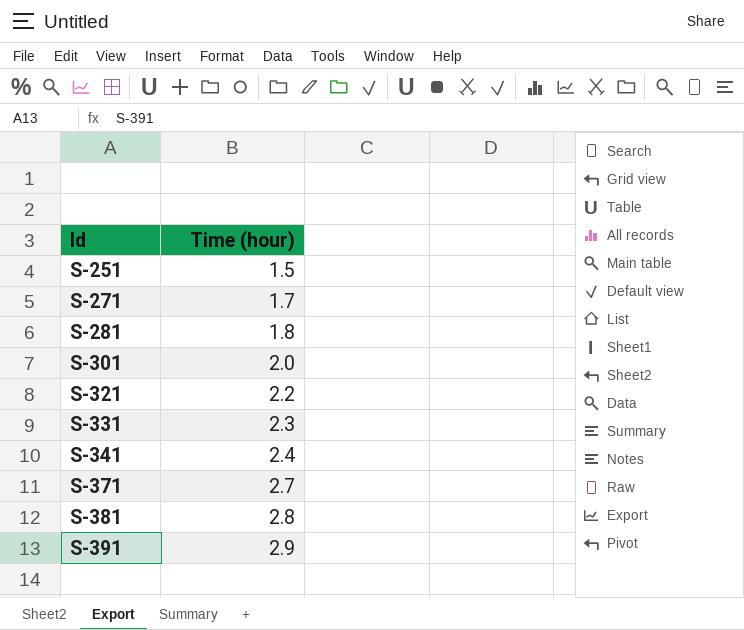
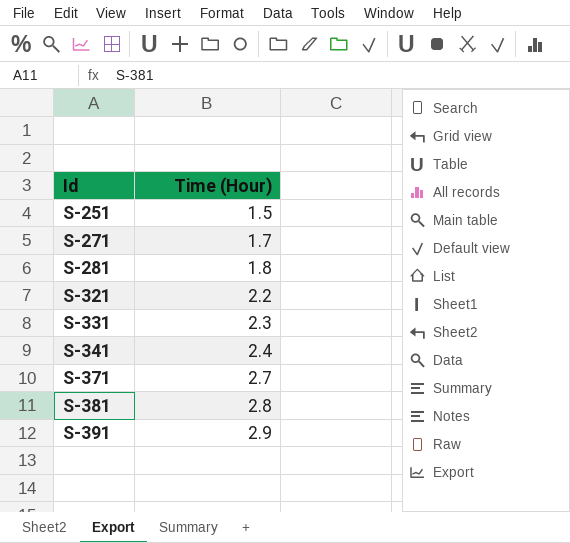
column name: Time (hour) -> Time (Hour)
row S-301: 2.0 -> none

